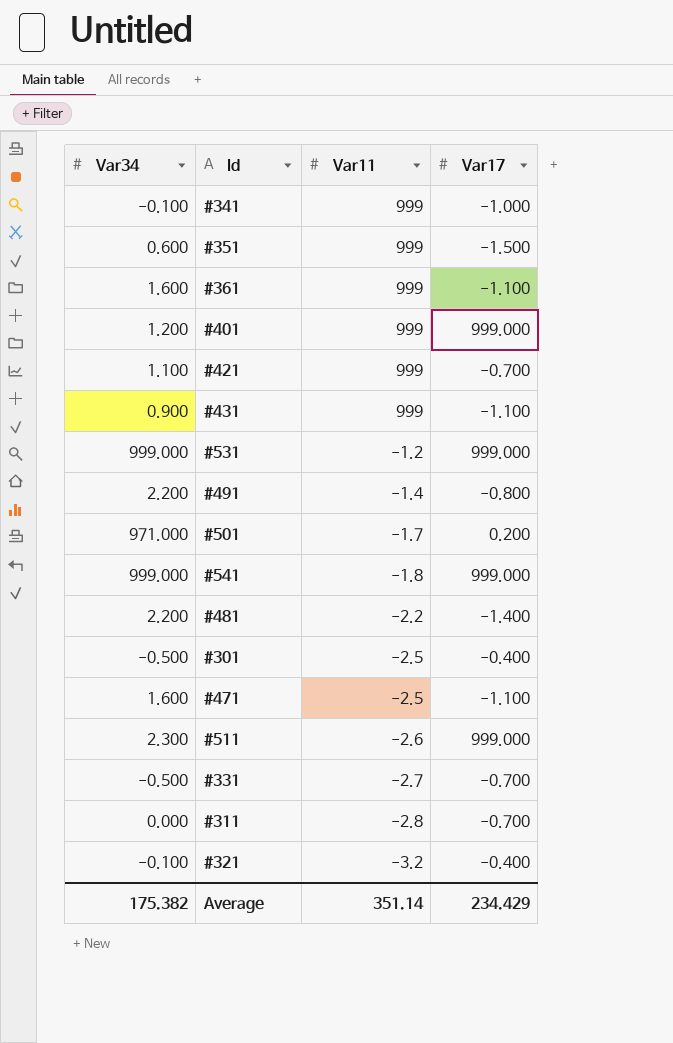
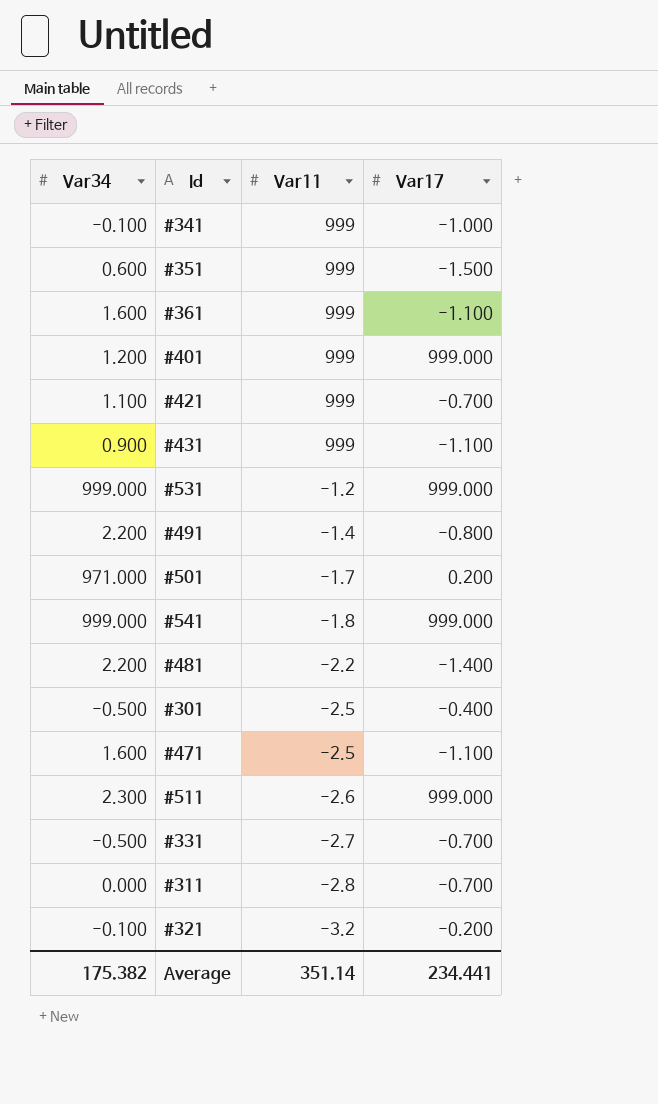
#321 | Var17: -0.400 -> -0.200
Average | Var17: 234.429 -> 234.441

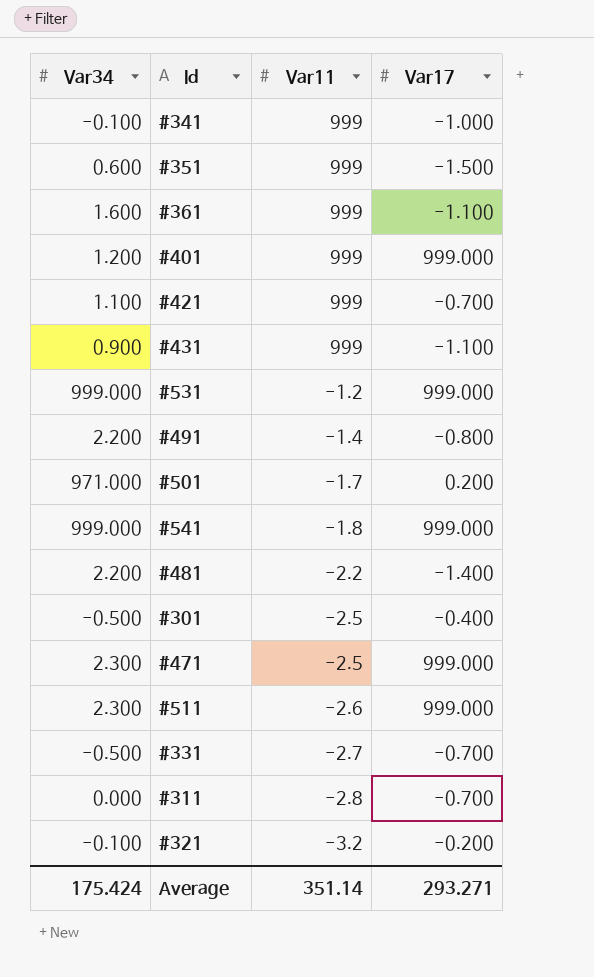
#471 | Var34: 1.600 -> 2.300
#471 | Var17: -1.100 -> 999.000
Average | Var34: 175.382 -> 175.424
Average | Var17: 234.441 -> 293.271

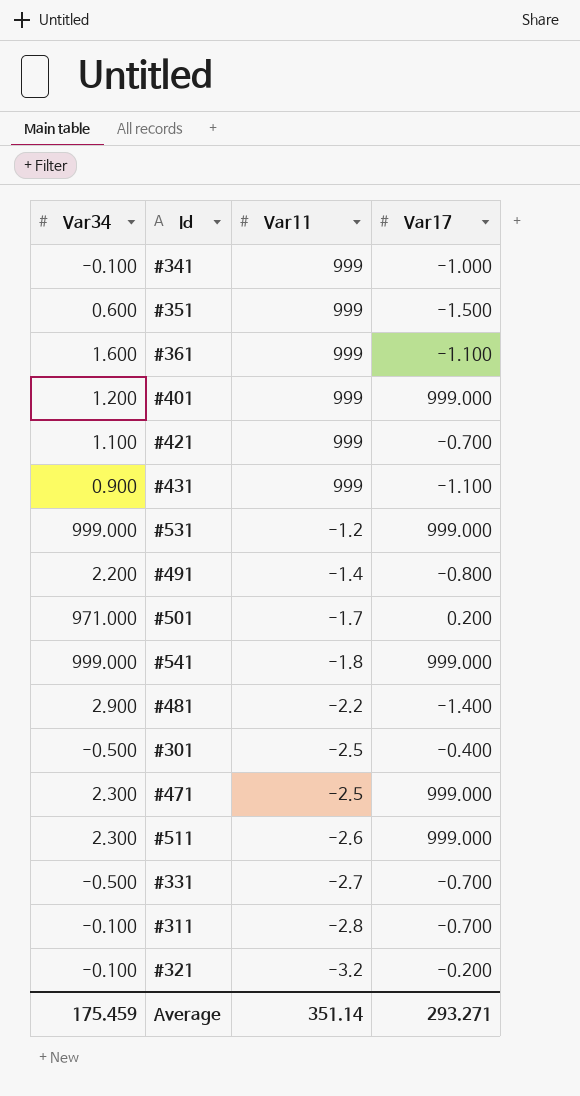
#481 | Var34: 2.200 -> 2.900
#311 | Var34: 0.000 -> -0.100
Average | Var34: 175.424 -> 175.459

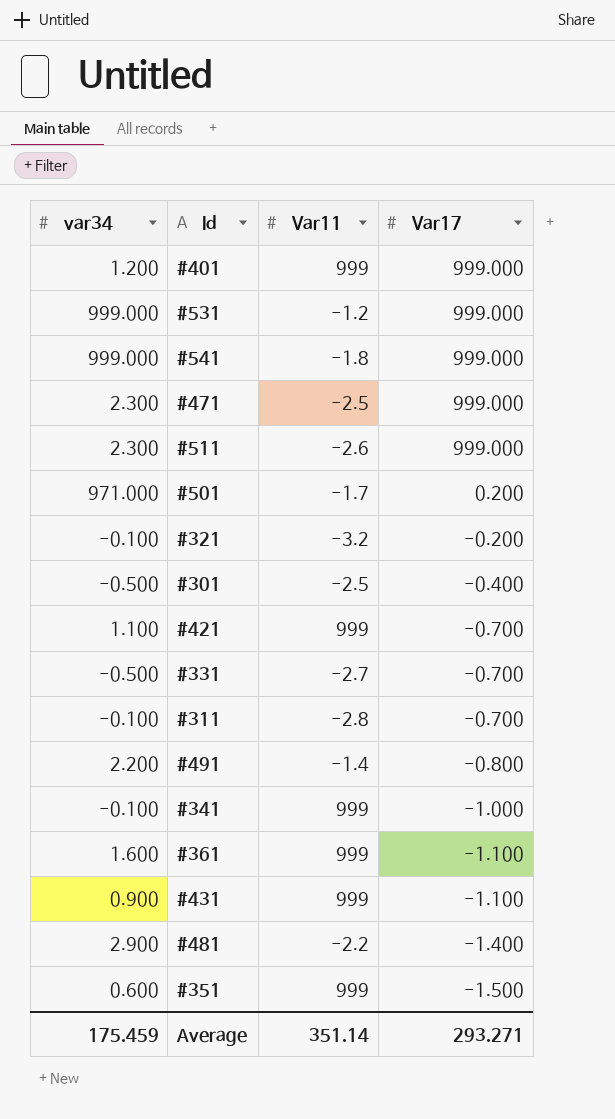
row order: Var11 descending -> Var17 descending
column name: Var34 -> var34

